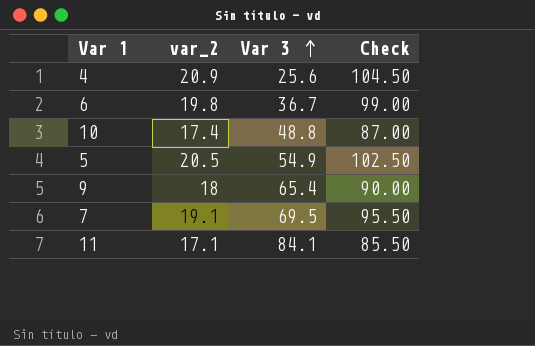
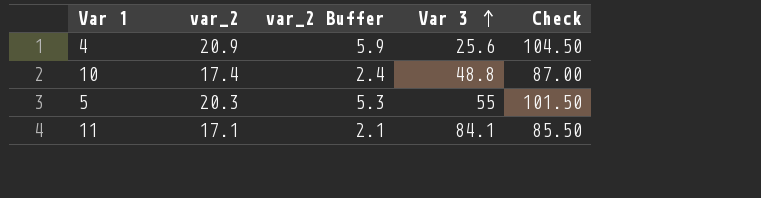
column var_2 Buffer | formula: none -> [var_2] - 15
row 6: 19.8 | 36.7 | 99.00 -> none
row 9: 18 | 65.4 | 90.00 -> none
row 7: 19.1 | 69.5 | 95.50 -> none
5 | var_2: 20.5 -> 20.3
5 | Var 3: 54.9 -> 55
5 | Check: 102.50 -> 101.50

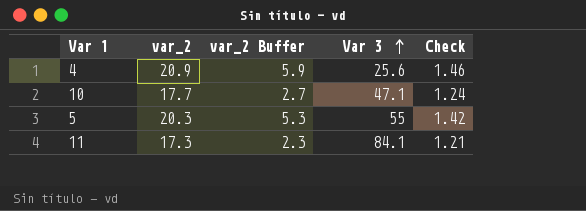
column Check | formula: [var_2] * 5 -> [var_2] * 0.07
10 | var_2: 17.4 -> 17.7
10 | var_2 Buffer: 2.4 -> 2.7
10 | Var 3: 48.8 -> 47.1
11 | var_2: 17.1 -> 17.3
11 | var_2 Buffer: 2.1 -> 2.3

